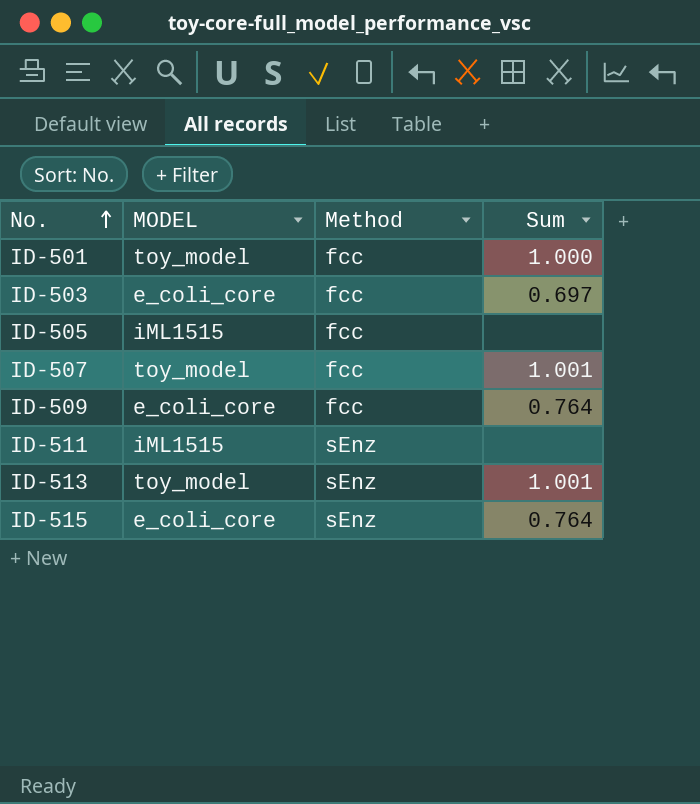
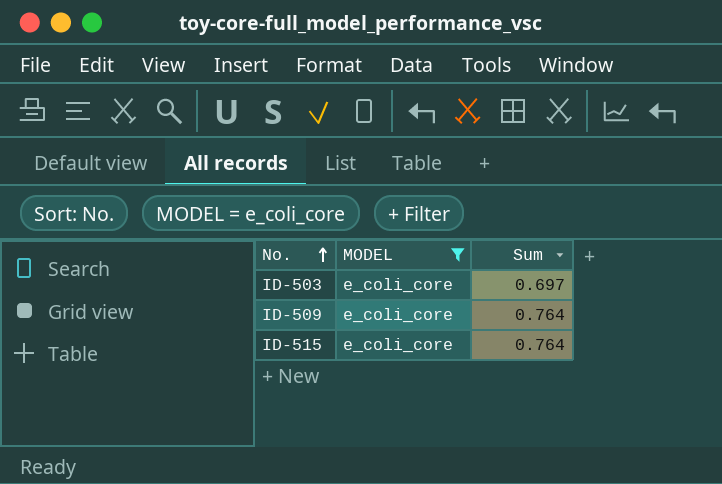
filter: none -> MODEL = e_coli_core
column Method | position: 3 -> none

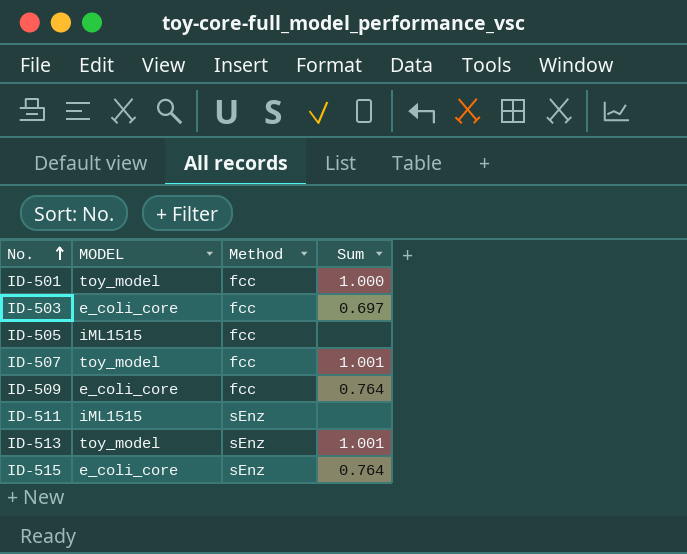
filter: MODEL = e_coli_core -> none
column Method | position: none -> 3

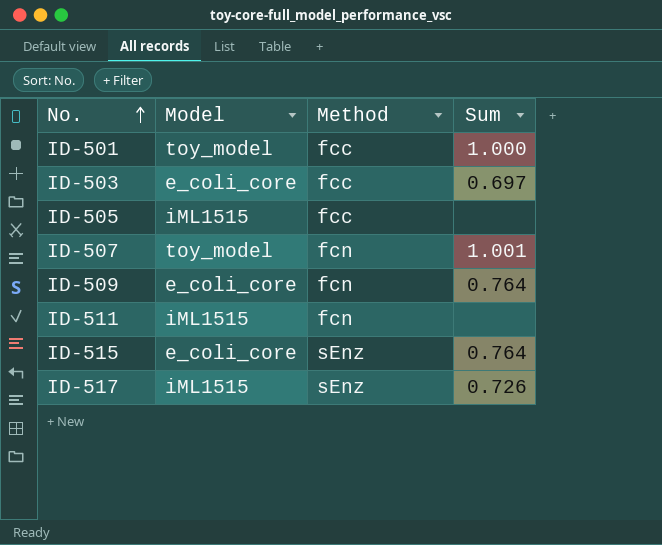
column name: MODEL -> Model
row ID-513: toy_model | sEnz | 1.001 -> none
ID-507 | Method: fcc -> fcn
ID-509 | Method: fcc -> fcn
ID-511 | Method: sEnz -> fcn
row ID-517: none -> iML1515 | sEnz | 0.726

